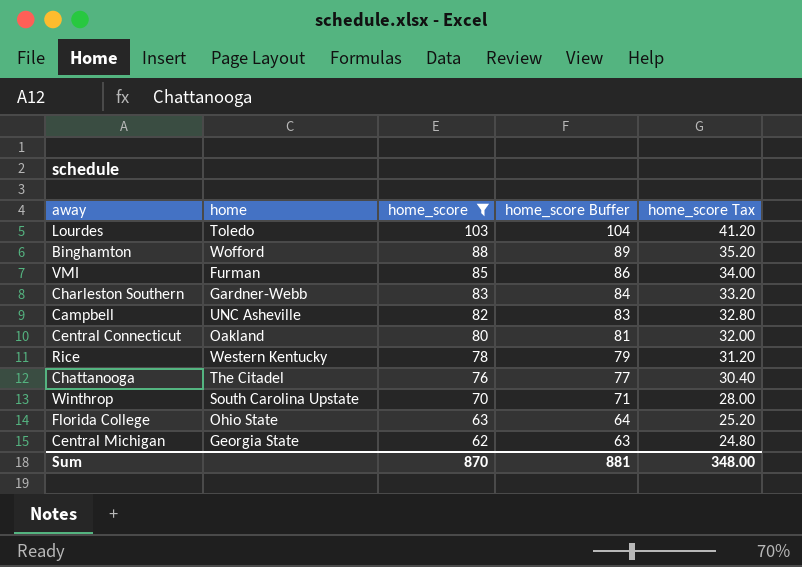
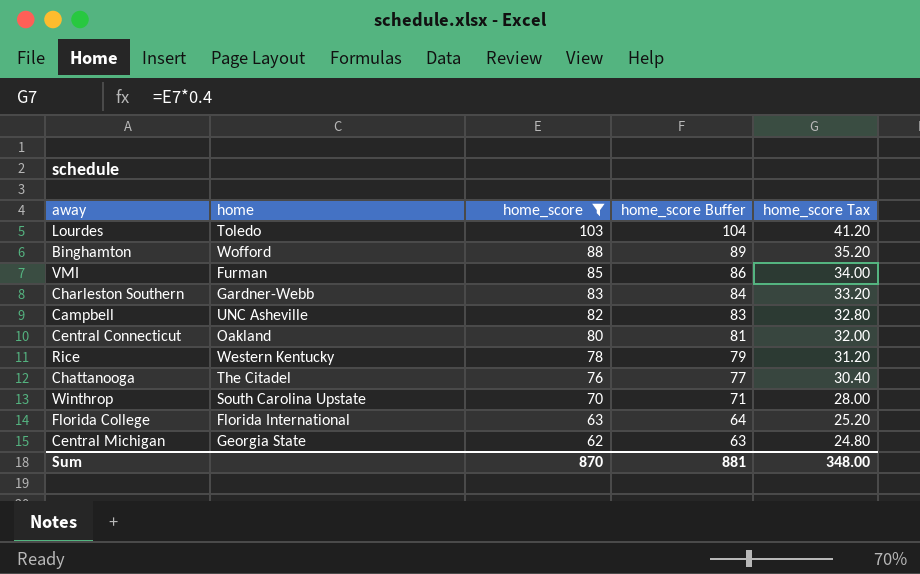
Florida College | home: Ohio State -> Florida International

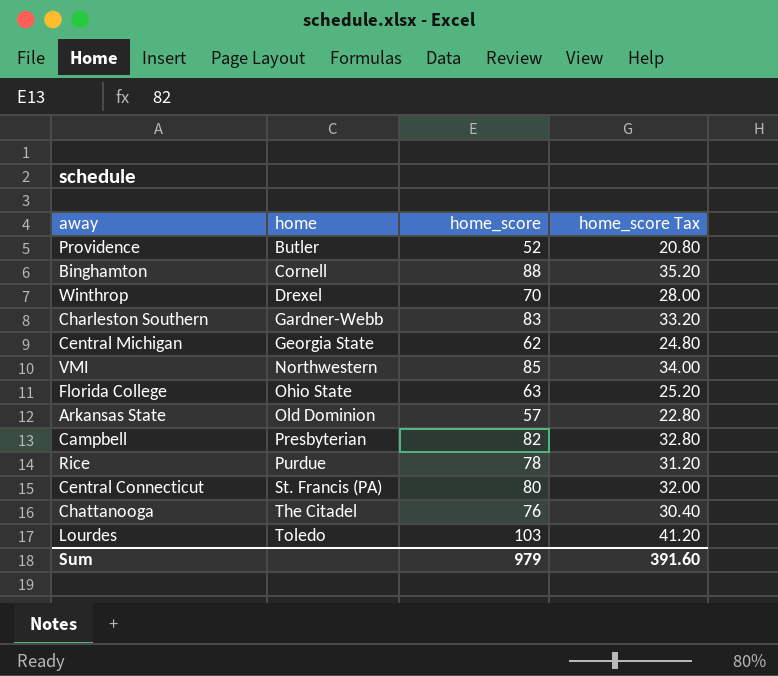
filter: home_score >= 62 -> none
row order: home_score descending -> home ascending
column home_score Buffer | formula: [home_score] + 1 -> none
Binghamton | home: Wofford -> Cornell
Winthrop | home: South Carolina Upstate -> Drexel
VMI | home: Furman -> Northwestern
Florida College | home: Florida International -> Ohio State
Campbell | home: UNC Asheville -> Presbyterian
Rice | home: Western Kentucky -> Purdue
Central Connecticut | home: Oakland -> St. Francis (PA)
Sum | home_score: 870 -> 979
Sum | home_score Tax: 348.00 -> 391.60

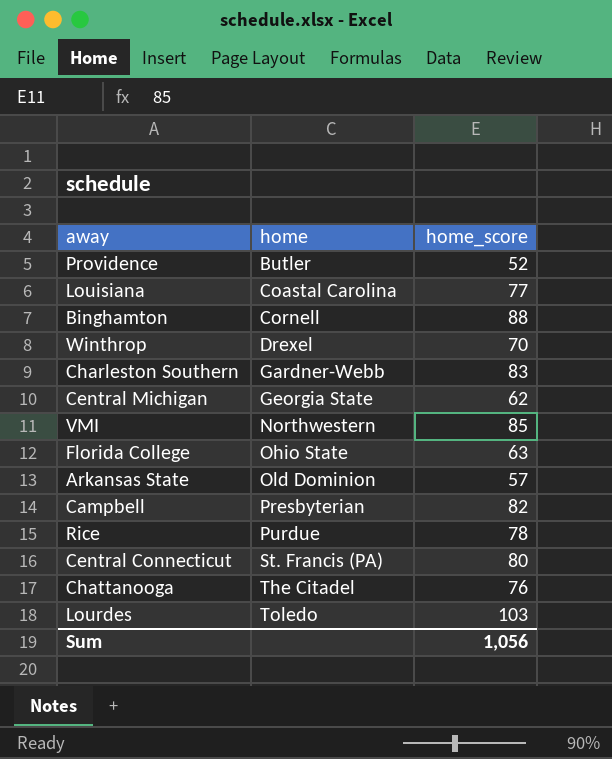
column home_score Tax | formula: [home_score] * 0.4 -> none
row Louisiana: none -> Coastal Carolina | 77
Sum | home_score: 979 -> 1,056

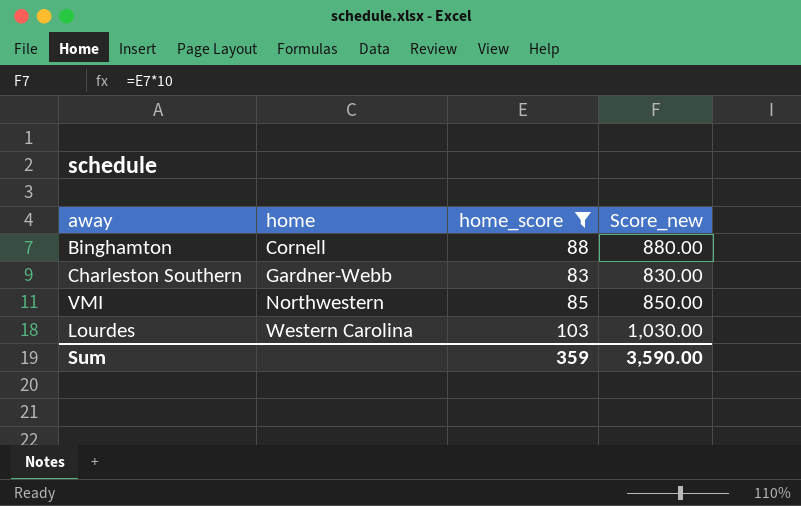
filter: none -> home_score >= 83
column Score_new | formula: none -> [home_score] * 10
Lourdes | home: Toledo -> Western Carolina
Sum | home_score: 1,056 -> 359

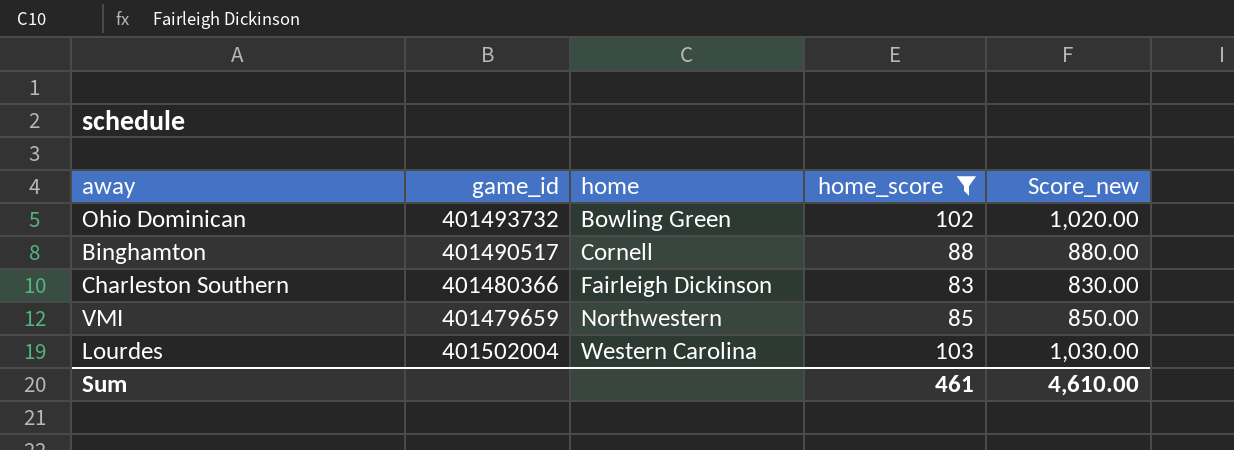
column game_id | position: none -> 2
row Ohio Dominican: none -> 401493732 | Bowling Green | 102 | 1,020.00
Charleston Southern | home: Gardner-Webb -> Fairleigh Dickinson
Sum | home_score: 359 -> 461
Sum | Score_new: 3,590.00 -> 4,610.00

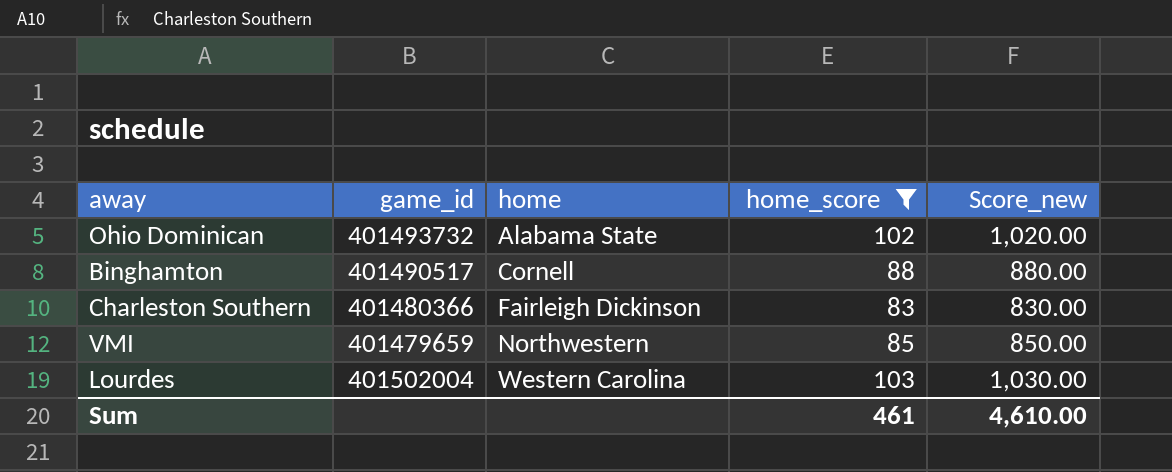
Ohio Dominican | home: Bowling Green -> Alabama State

